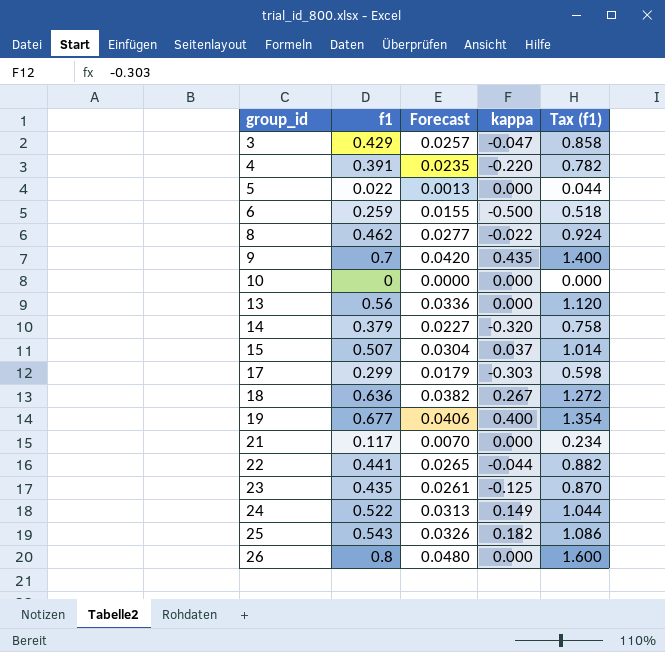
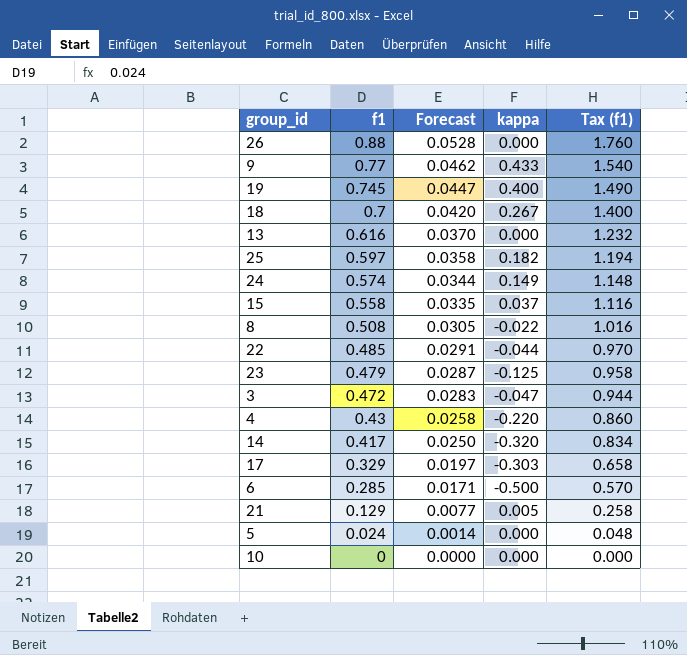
row order: group_id ascending -> f1 descending
26 | f1: 0.8 -> 0.88
26 | Forecast: 0.0480 -> 0.0528
26 | Tax (f1): 1.600 -> 1.760
9 | f1: 0.7 -> 0.77
9 | Forecast: 0.0420 -> 0.0462
9 | kappa: 0.435 -> 0.433
9 | Tax (f1): 1.400 -> 1.540
19 | f1: 0.677 -> 0.745
19 | Forecast: 0.0406 -> 0.0447
19 | Tax (f1): 1.354 -> 1.490
18 | f1: 0.636 -> 0.7
18 | Forecast: 0.0382 -> 0.0420
18 | Tax (f1): 1.272 -> 1.400
13 | f1: 0.56 -> 0.616
13 | Forecast: 0.0336 -> 0.0370
13 | Tax (f1): 1.120 -> 1.232
25 | f1: 0.543 -> 0.597
25 | Forecast: 0.0326 -> 0.0358
25 | Tax (f1): 1.086 -> 1.194
24 | f1: 0.522 -> 0.574
24 | Forecast: 0.0313 -> 0.0344
24 | Tax (f1): 1.044 -> 1.148
15 | f1: 0.507 -> 0.558
15 | Forecast: 0.0304 -> 0.0335
15 | Tax (f1): 1.014 -> 1.116
8 | f1: 0.462 -> 0.508
8 | Forecast: 0.0277 -> 0.0305
8 | Tax (f1): 0.924 -> 1.016
22 | f1: 0.441 -> 0.485
22 | Forecast: 0.0265 -> 0.0291
22 | Tax (f1): 0.882 -> 0.970
23 | f1: 0.435 -> 0.479
23 | Forecast: 0.0261 -> 0.0287
23 | Tax (f1): 0.870 -> 0.958
3 | f1: 0.429 -> 0.472
3 | Forecast: 0.0257 -> 0.0283
3 | Tax (f1): 0.858 -> 0.944
4 | f1: 0.391 -> 0.43
4 | Forecast: 0.0235 -> 0.0258
4 | Tax (f1): 0.782 -> 0.860
14 | f1: 0.379 -> 0.417
14 | Forecast: 0.0227 -> 0.0250
14 | Tax (f1): 0.758 -> 0.834
17 | f1: 0.299 -> 0.329
17 | Forecast: 0.0179 -> 0.0197
17 | Tax (f1): 0.598 -> 0.658
6 | f1: 0.259 -> 0.285
6 | Forecast: 0.0155 -> 0.0171
6 | Tax (f1): 0.518 -> 0.570
21 | f1: 0.117 -> 0.129
21 | Forecast: 0.0070 -> 0.0077
21 | kappa: 0.000 -> 0.005
21 | Tax (f1): 0.234 -> 0.258
5 | f1: 0.022 -> 0.024
5 | Forecast: 0.0013 -> 0.0014
5 | Tax (f1): 0.044 -> 0.048

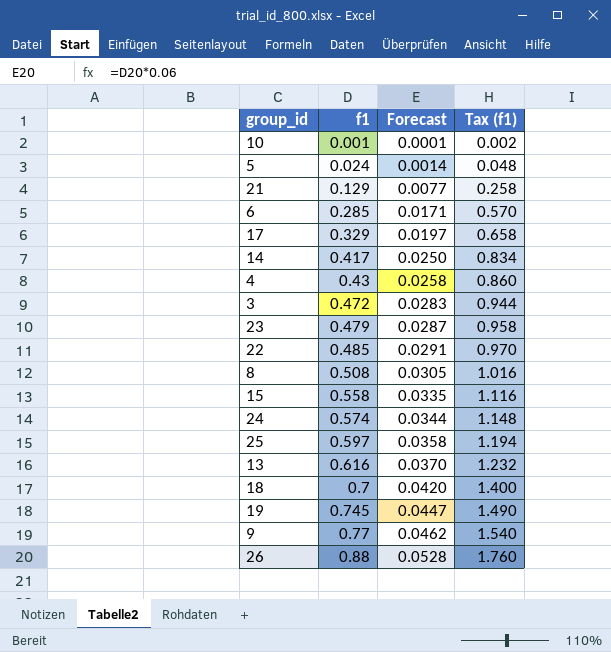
row order: f1 descending -> f1 ascending
column kappa | position: 4 -> none
10 | f1: 0 -> 0.001
10 | Forecast: 0.0000 -> 0.0001
10 | Tax (f1): 0.000 -> 0.002

